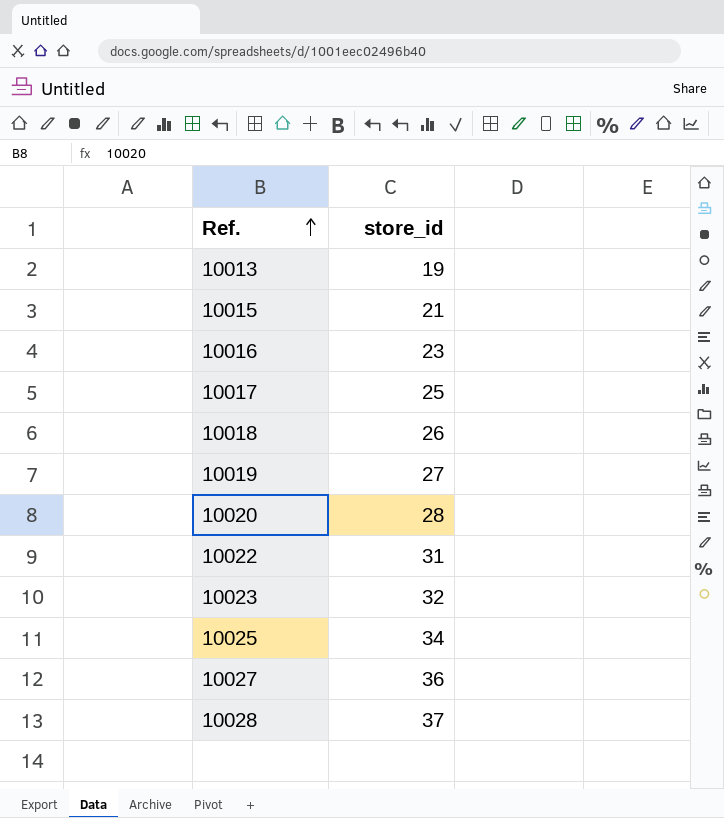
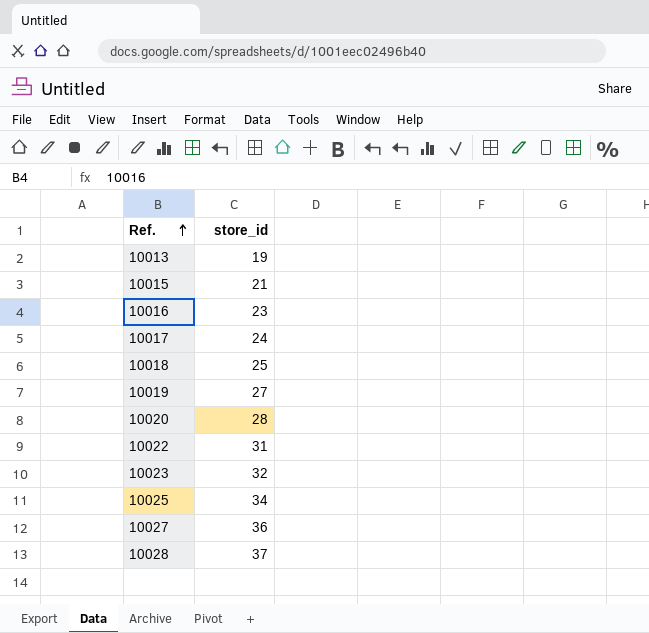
10017 | store_id: 25 -> 24
10018 | store_id: 26 -> 25

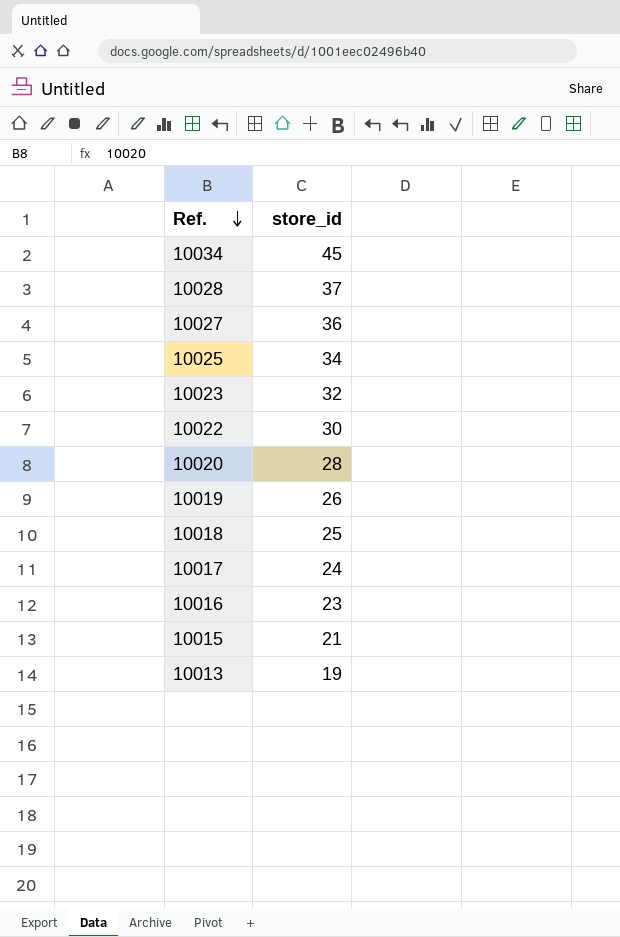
row order: Ref. ascending -> Ref. descending
row 10034: none -> 45
10022 | store_id: 31 -> 30
10019 | store_id: 27 -> 26

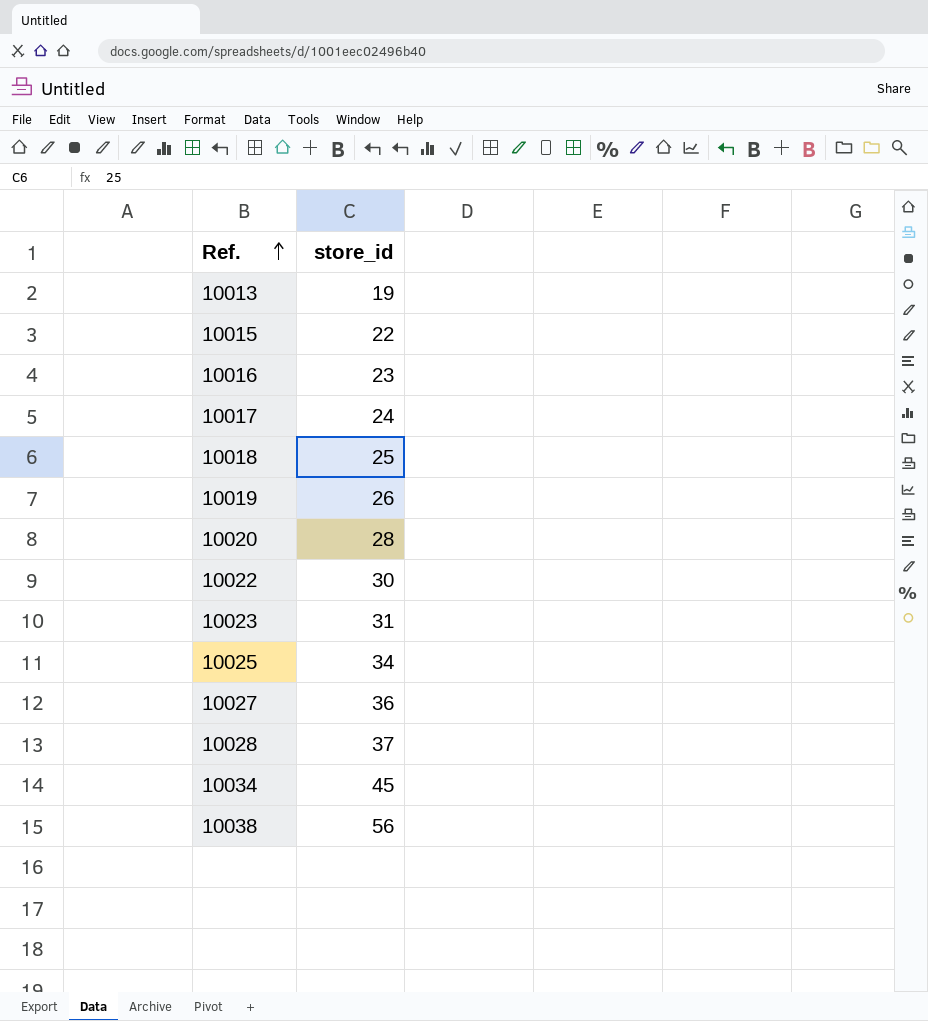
row order: Ref. descending -> Ref. ascending
10015 | store_id: 21 -> 22
10023 | store_id: 32 -> 31
row 10038: none -> 56

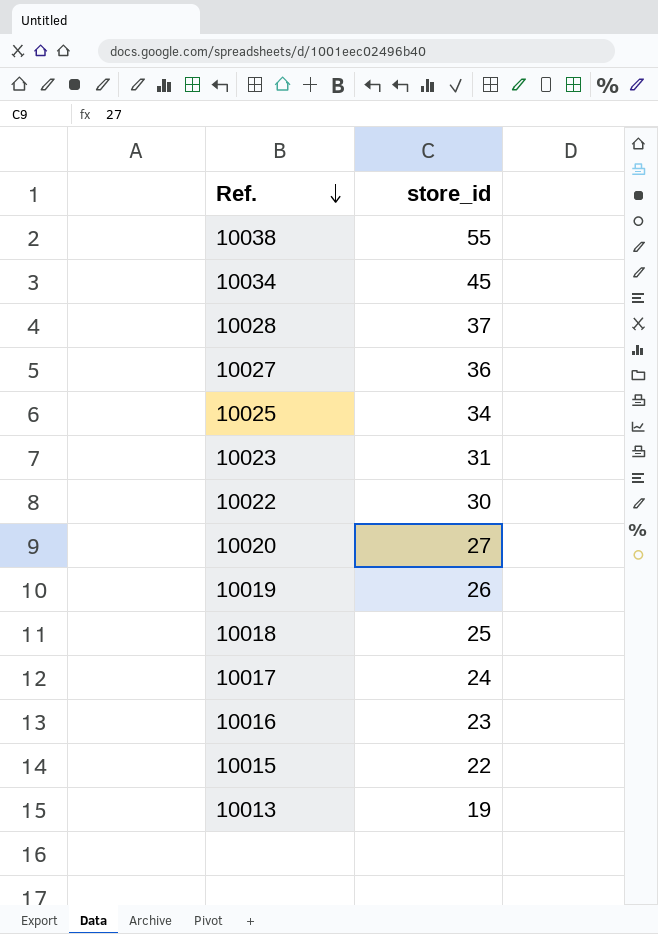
row order: Ref. ascending -> Ref. descending
10038 | store_id: 56 -> 55
10020 | store_id: 28 -> 27

